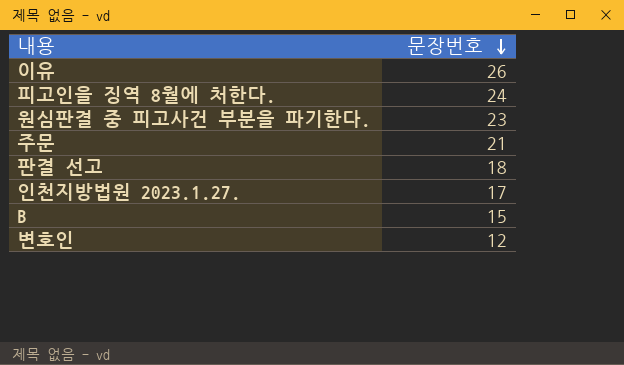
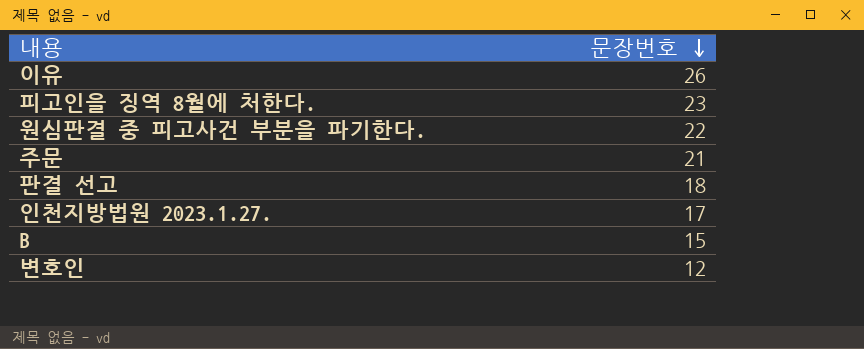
피고인을 징역 8월에 처한다. | 문장번호: 24 -> 23
원심판결 중 피고사건 부분을 파기한다. | 문장번호: 23 -> 22

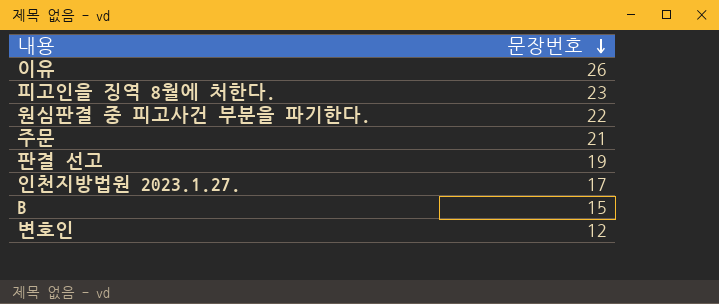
판결 선고 | 문장번호: 18 -> 19

